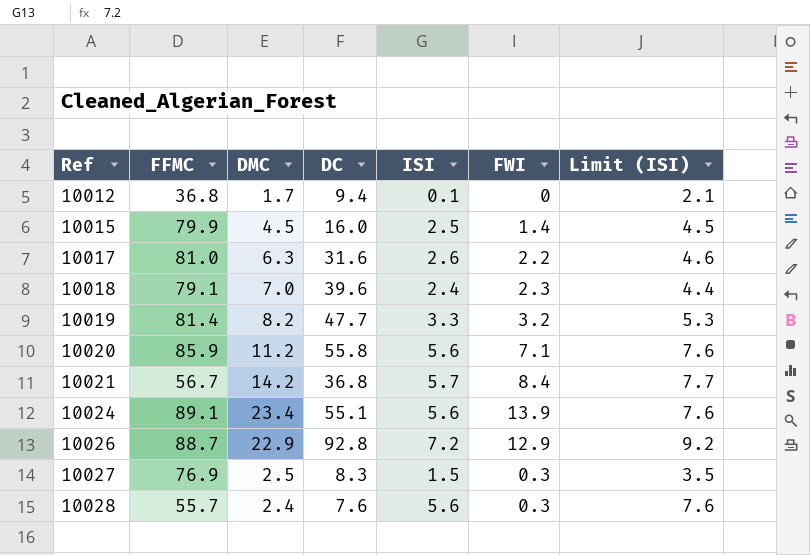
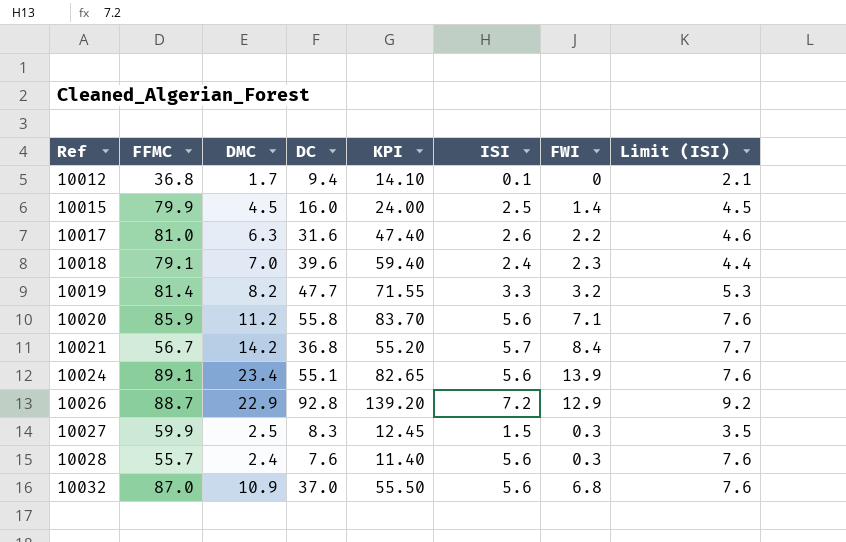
column KPI | formula: none -> [DC] * 1.5
10027 | FFMC: 76.9 -> 59.9
row 10032: none -> 87.0 | 10.9 | 37.0 | 55.50 | 5.6 | 6.8 | 7.6

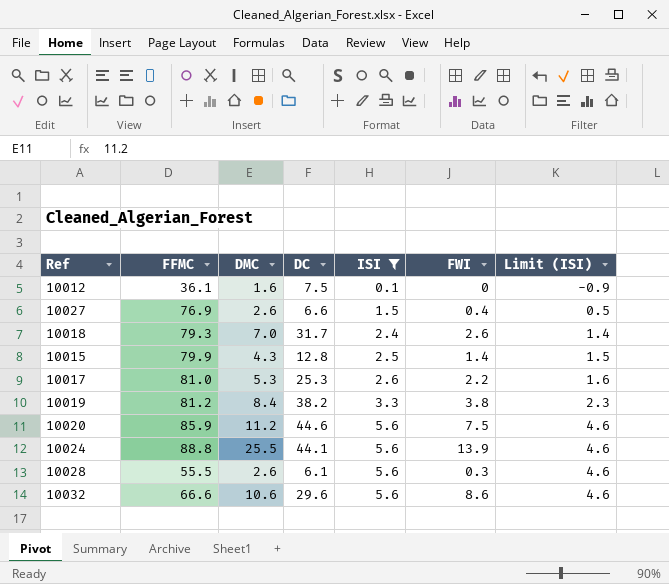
filter: none -> ISI <= 5.6
row order: Ref ascending -> ISI ascending
column KPI | formula: [DC] * 1.5 -> none
column Limit (ISI) | formula: [ISI] + 2 -> [ISI] - 1
10012 | FFMC: 36.8 -> 36.1
10012 | DMC: 1.7 -> 1.6
10012 | DC: 9.4 -> 7.5
10027 | FFMC: 59.9 -> 76.9
10027 | DMC: 2.5 -> 2.6
10027 | DC: 8.3 -> 6.6
10027 | FWI: 0.3 -> 0.4
10018 | FFMC: 79.1 -> 79.3
10018 | DC: 39.6 -> 31.7
10018 | FWI: 2.3 -> 2.6
10015 | DMC: 4.5 -> 4.3
10015 | DC: 16.0 -> 12.8
10017 | DMC: 6.3 -> 5.3
10017 | DC: 31.6 -> 25.3
10019 | FFMC: 81.4 -> 81.2
10019 | DMC: 8.2 -> 8.4
10019 | DC: 47.7 -> 38.2
10019 | FWI: 3.2 -> 3.8
10020 | DC: 55.8 -> 44.6
10020 | FWI: 7.1 -> 7.5
10024 | FFMC: 89.1 -> 88.8
10024 | DMC: 23.4 -> 25.5
10024 | DC: 55.1 -> 44.1
10028 | FFMC: 55.7 -> 55.5
10028 | DMC: 2.4 -> 2.6
10028 | DC: 7.6 -> 6.1
10032 | FFMC: 87.0 -> 66.6
10032 | DMC: 10.9 -> 10.6
10032 | DC: 37.0 -> 29.6
10032 | FWI: 6.8 -> 8.6

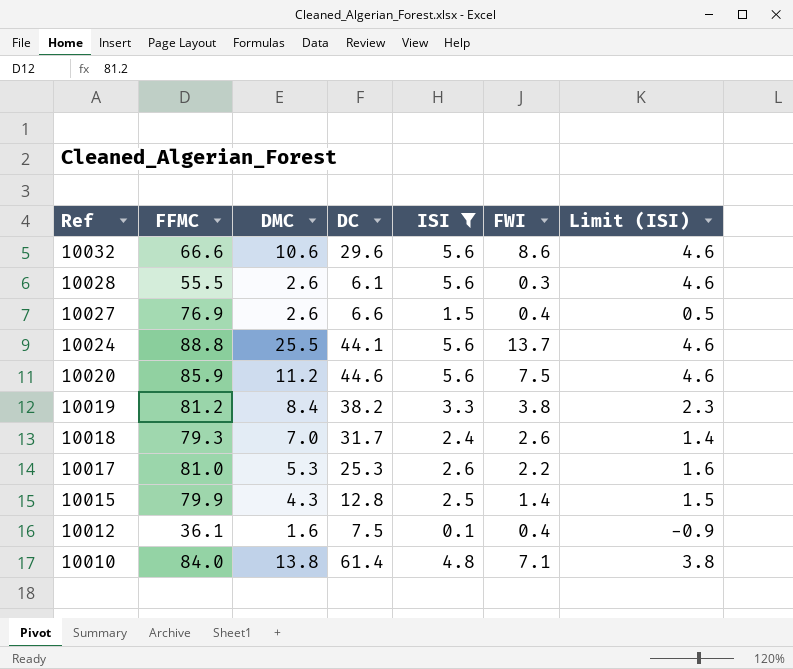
row order: ISI ascending -> Ref descending
10024 | FWI: 13.9 -> 13.7
10012 | FWI: 0 -> 0.4
row 10010: none -> 84.0 | 13.8 | 61.4 | 4.8 | 7.1 | 3.8

